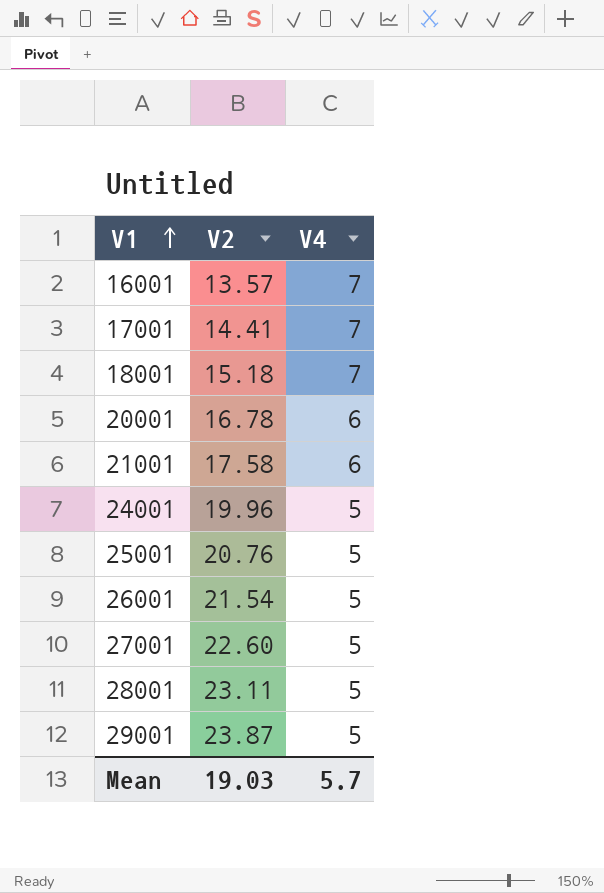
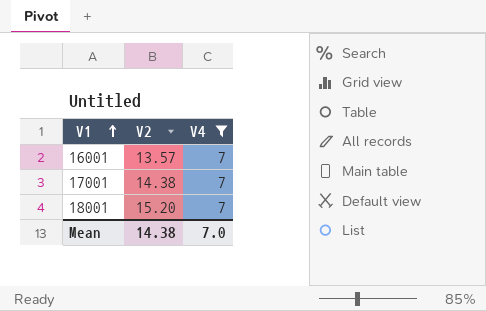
filter: none -> V4 = 7
17001 | V2: 14.41 -> 14.38
18001 | V2: 15.18 -> 15.20
Mean | V2: 19.03 -> 14.38
Mean | V4: 5.7 -> 7.0

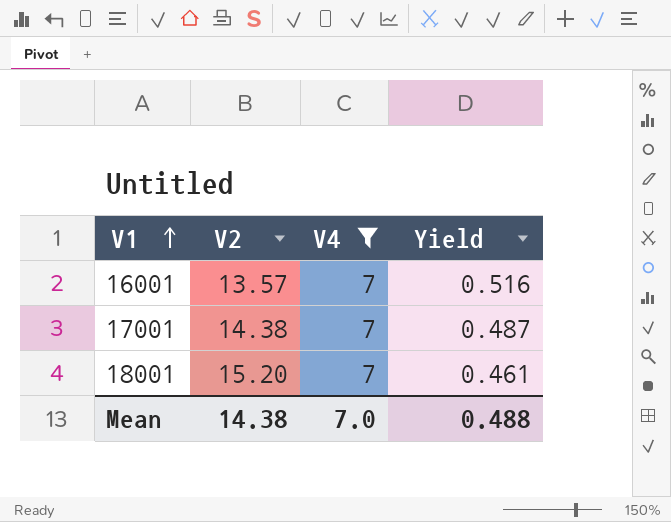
column Yield | formula: none -> [V4] / [V2]

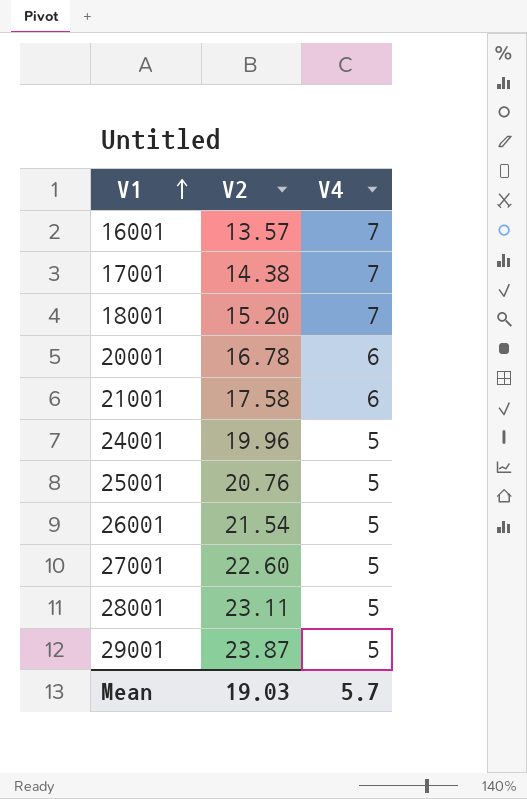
filter: V4 = 7 -> none
column Yield | formula: [V4] / [V2] -> none
Mean | V2: 14.38 -> 19.03
Mean | V4: 7.0 -> 5.7

